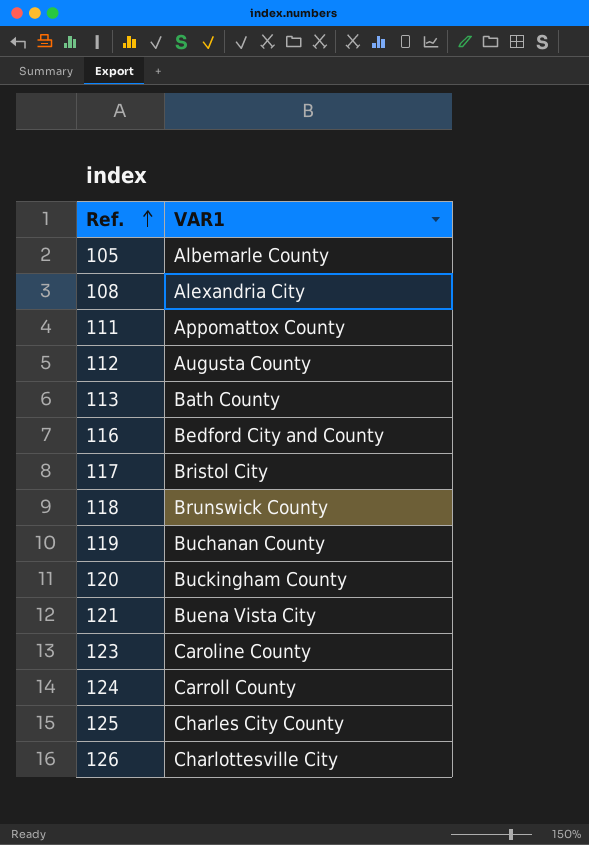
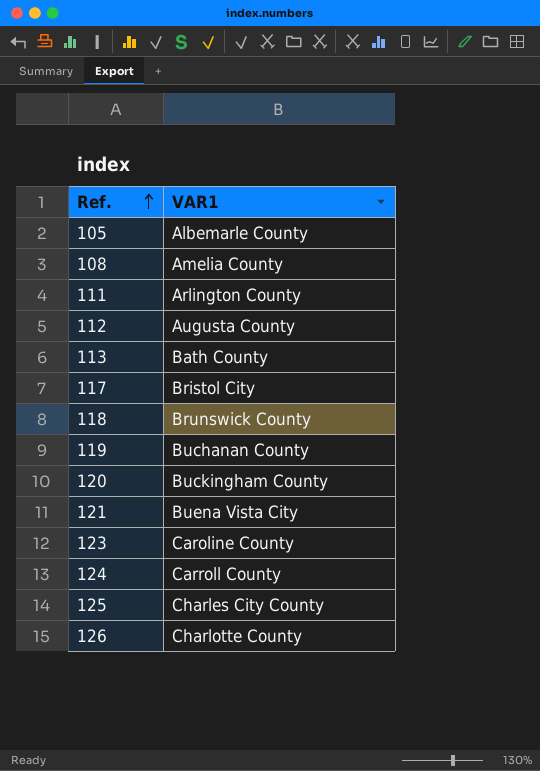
row 116: Bedford City and County -> none
108 | VAR1: Alexandria City -> Amelia County
111 | VAR1: Appomattox County -> Arlington County
126 | VAR1: Charlottesville City -> Charlotte County

